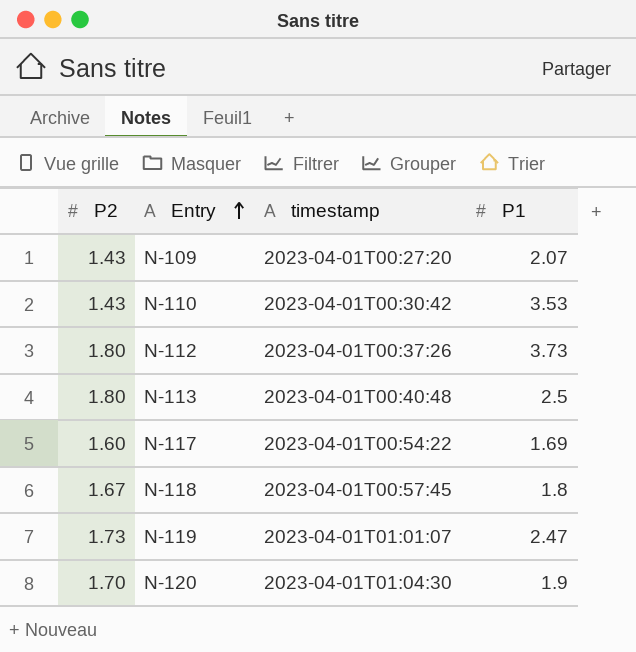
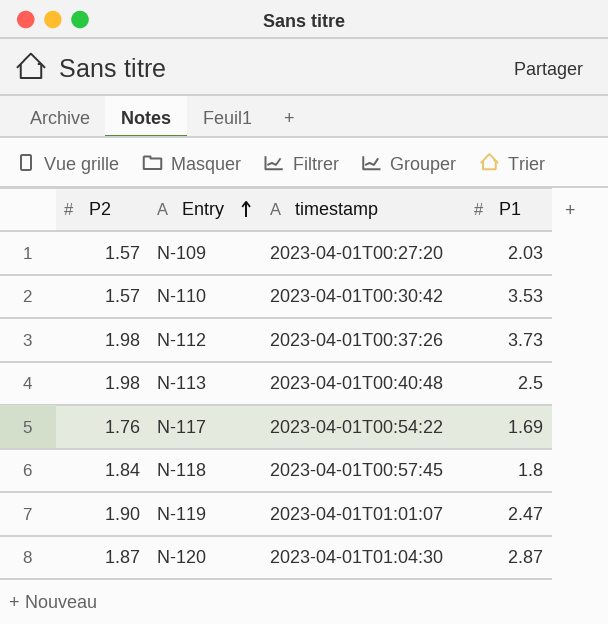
N-109 | P2: 1.43 -> 1.57
N-109 | P1: 2.07 -> 2.03
N-110 | P2: 1.43 -> 1.57
N-112 | P2: 1.80 -> 1.98
N-113 | P2: 1.80 -> 1.98
N-117 | P2: 1.60 -> 1.76
N-118 | P2: 1.67 -> 1.84
N-119 | P2: 1.73 -> 1.90
N-120 | P2: 1.70 -> 1.87
N-120 | P1: 1.9 -> 2.87

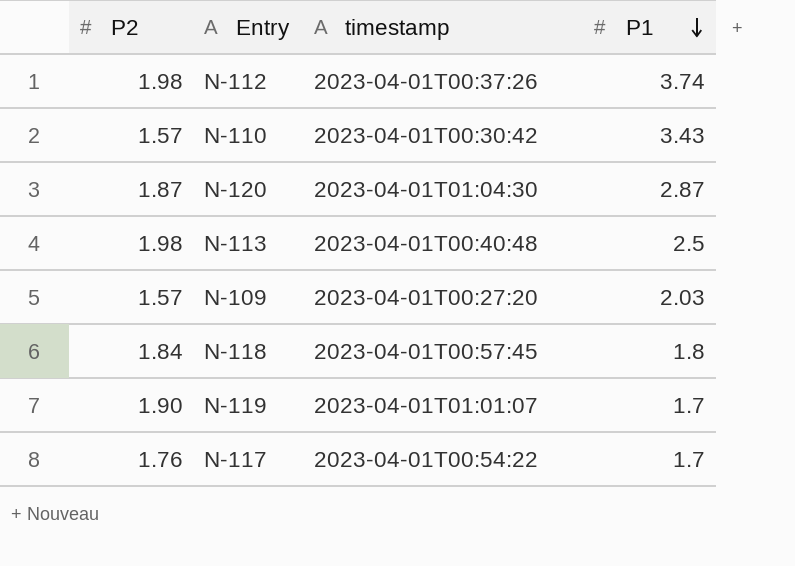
row order: Entry ascending -> P1 descending
N-112 | P1: 3.73 -> 3.74
N-110 | P1: 3.53 -> 3.43
N-119 | P1: 2.47 -> 1.7
N-117 | P1: 1.69 -> 1.7

